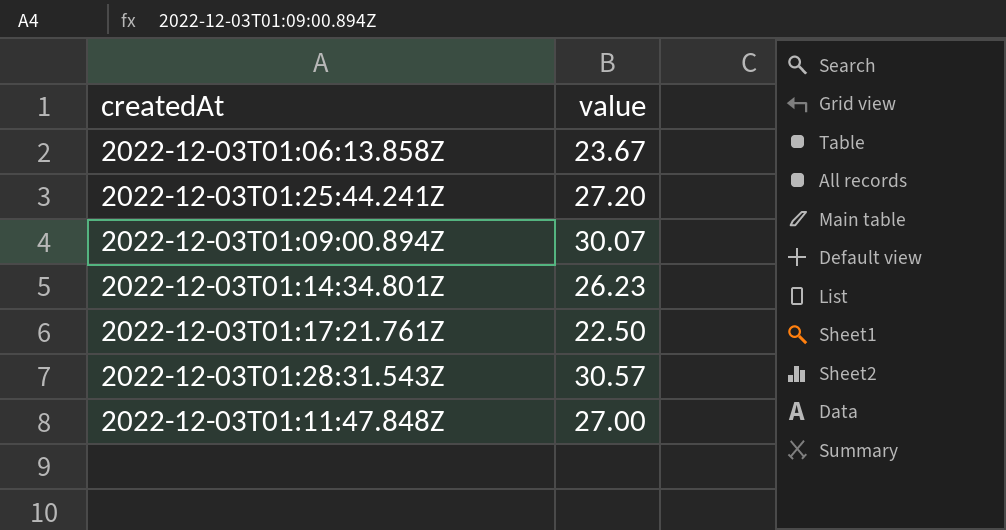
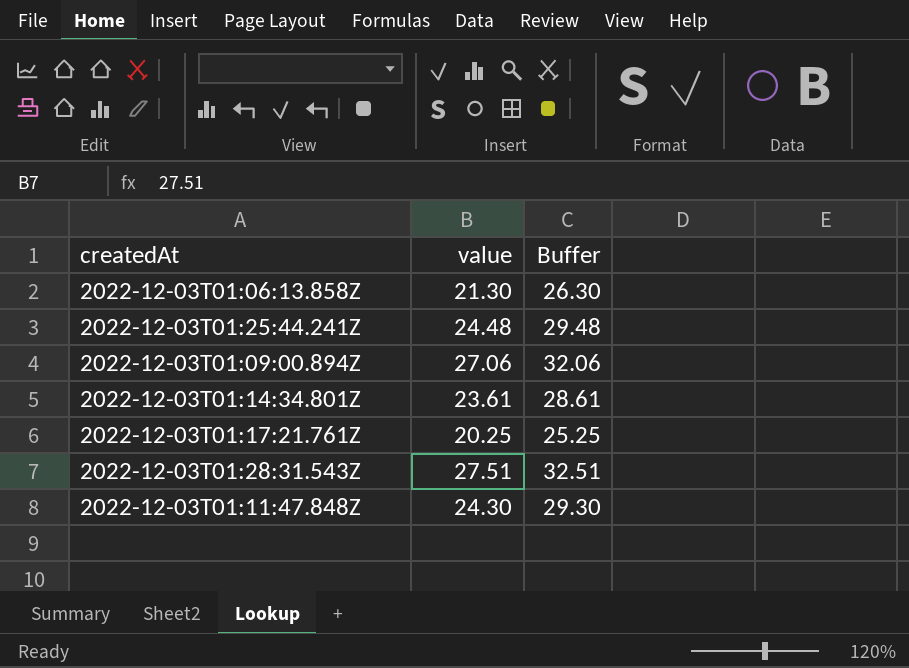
column Buffer | formula: none -> [value] + 5
2022-12-03T01:06:13.858Z | value: 23.67 -> 21.30
2022-12-03T01:25:44.241Z | value: 27.20 -> 24.48
2022-12-03T01:09:00.894Z | value: 30.07 -> 27.06
2022-12-03T01:14:34.801Z | value: 26.23 -> 23.61
2022-12-03T01:17:21.761Z | value: 22.50 -> 20.25
2022-12-03T01:28:31.543Z | value: 30.57 -> 27.51
2022-12-03T01:11:47.848Z | value: 27.00 -> 24.30

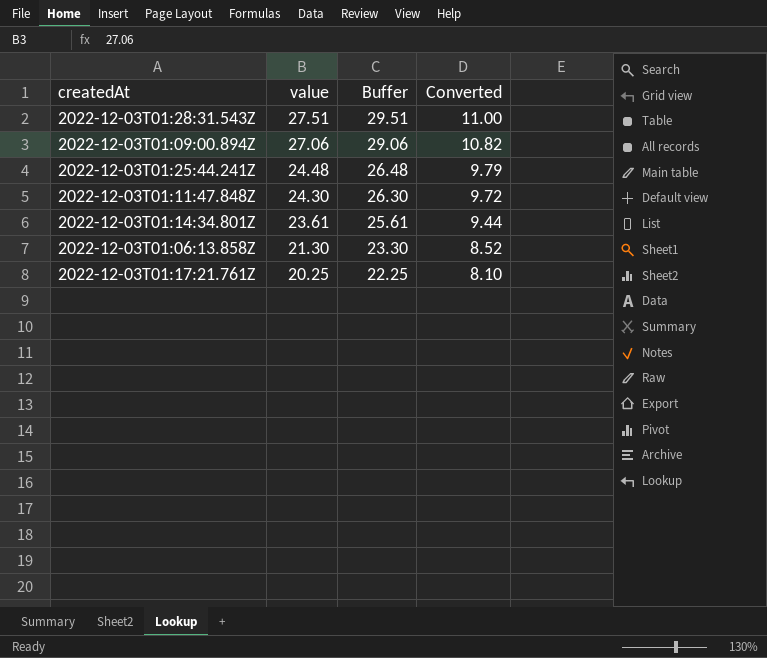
row order: none -> value descending
column Buffer | formula: [value] + 5 -> [value] + 2
column Converted | formula: none -> [value] * 0.4

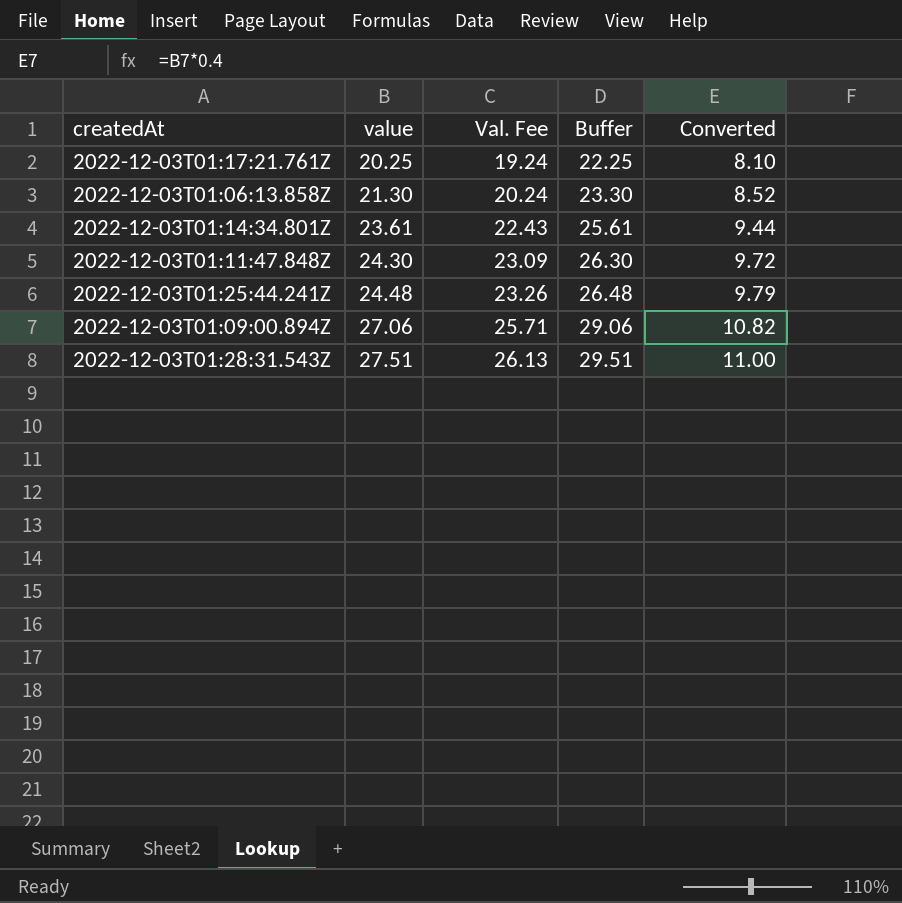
row order: value descending -> value ascending
column Val. Fee | formula: none -> [value] * 0.95

